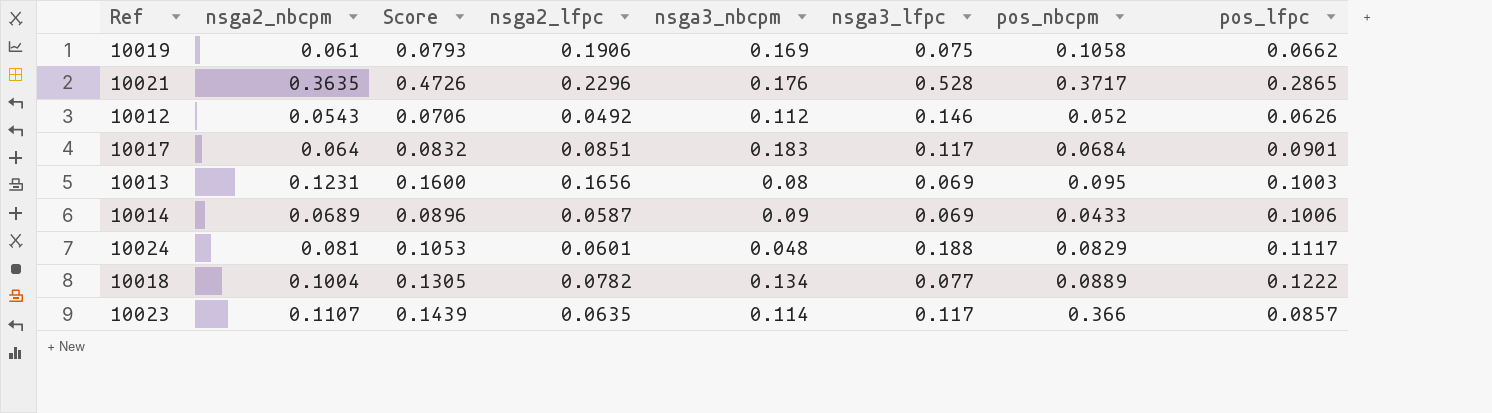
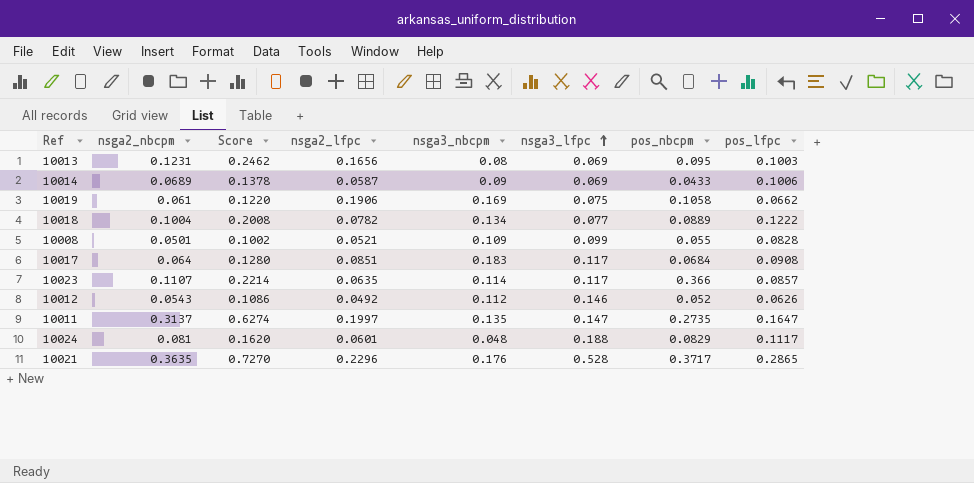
row order: none -> nsga3_lfpc ascending
column Score | formula: [nsga2_nbcpm] * 1.3 -> [nsga2_nbcpm] * 2
row 10008: none -> 0.0501 | 0.1002 | 0.0521 | 0.109 | 0.099 | 0.055 | 0.0828
10017 | pos_lfpc: 0.0901 -> 0.0908
row 10011: none -> 0.3137 | 0.6274 | 0.1997 | 0.135 | 0.147 | 0.2735 | 0.1647

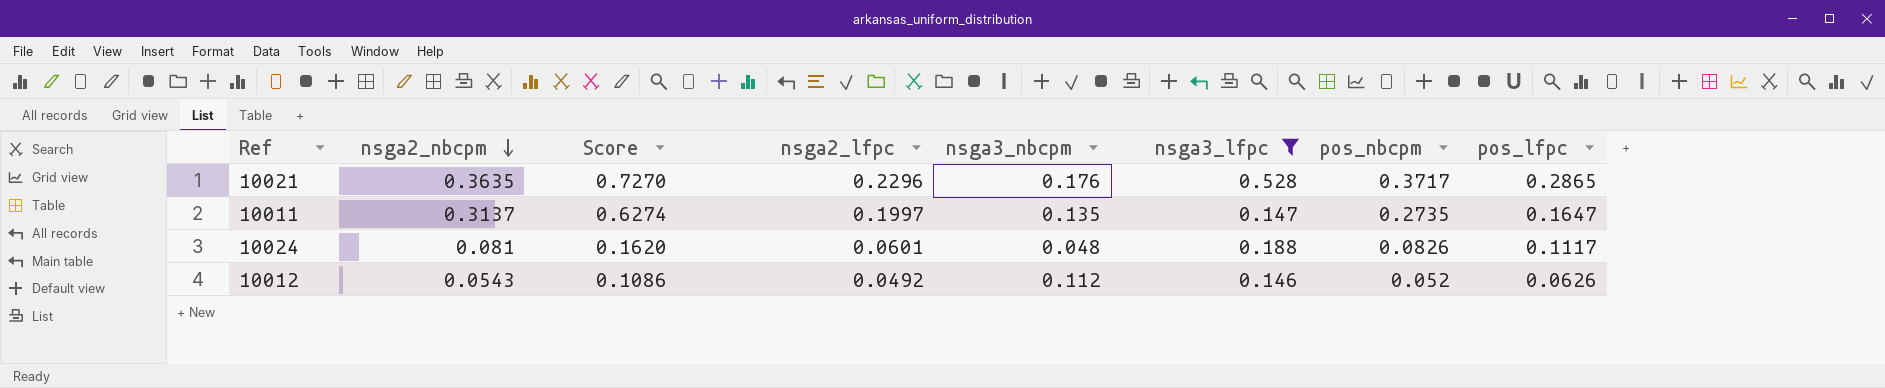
filter: none -> nsga3_lfpc >= 0.146
row order: nsga3_lfpc ascending -> nsga2_nbcpm descending
10024 | pos_nbcpm: 0.0829 -> 0.0826

